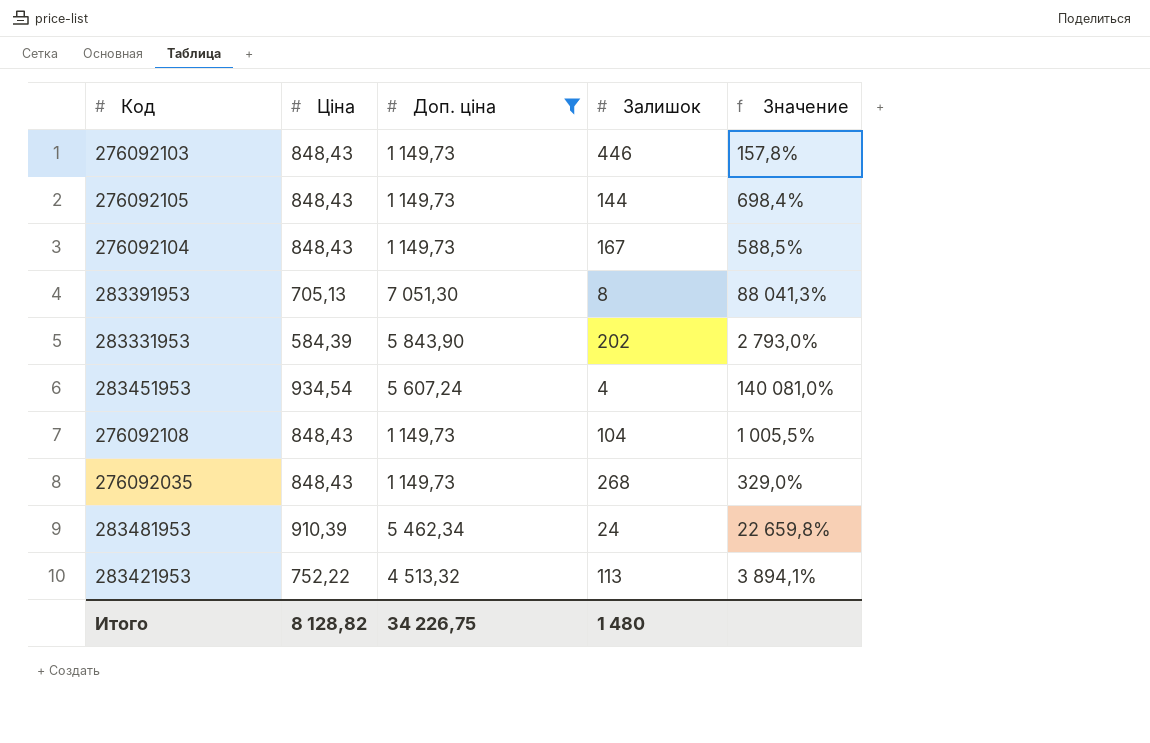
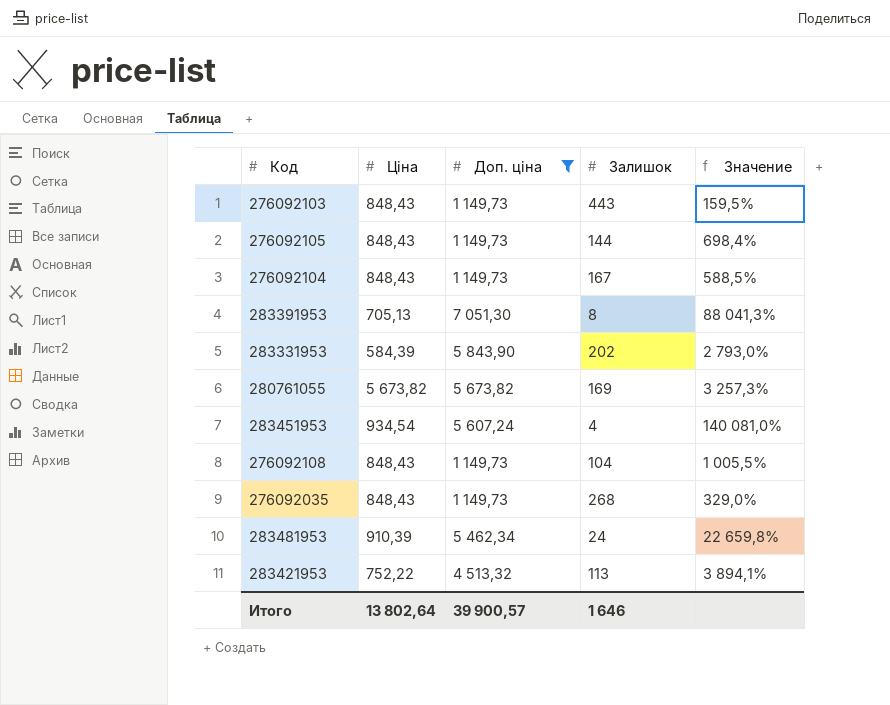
276092103 | Залишок: 446 -> 443
276092103 | Значение: 157,8% -> 159,5%
row 280761055: none -> 5 673,82 | 5 673,82 | 169 | 3 257,3%
Итого | Ціна: 8 128,82 -> 13 802,64
Итого | Доп. ціна: 34 226,75 -> 39 900,57
Итого | Залишок: 1 480 -> 1 646

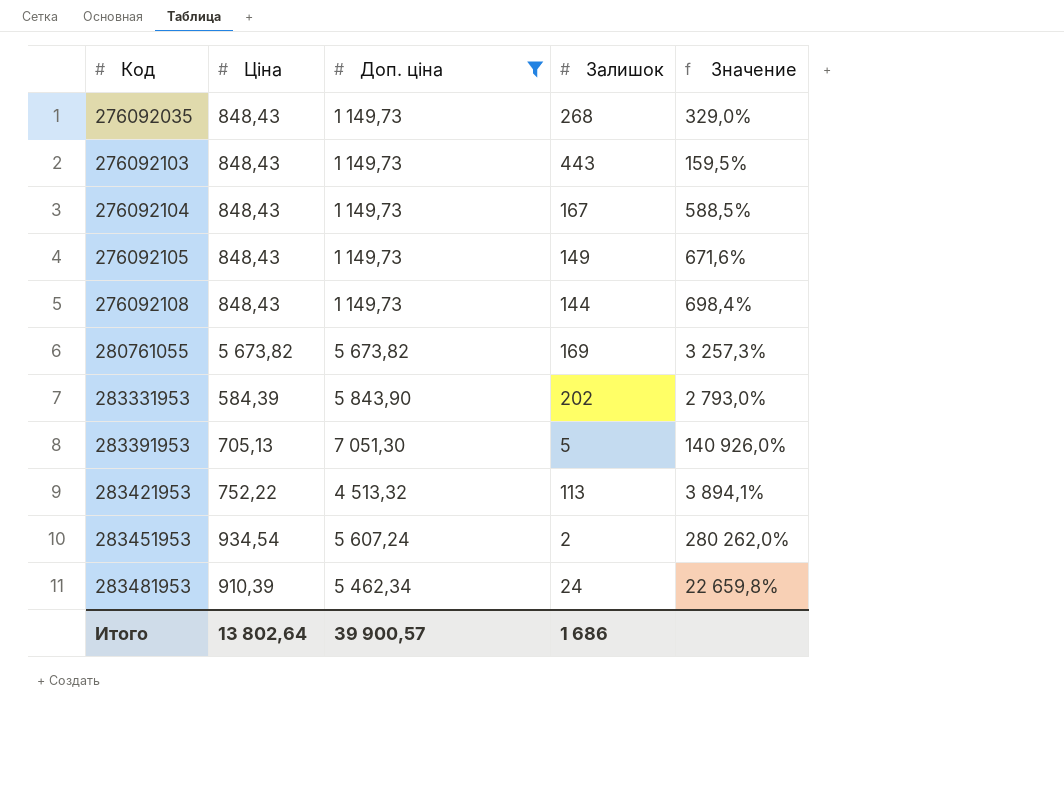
row order: none -> Код ascending
276092105 | Залишок: 144 -> 149
276092105 | Значение: 698,4% -> 671,6%
276092108 | Залишок: 104 -> 144
276092108 | Значение: 1 005,5% -> 698,4%
283391953 | Залишок: 8 -> 5
283391953 | Значение: 88 041,3% -> 140 926,0%
283451953 | Залишок: 4 -> 2
283451953 | Значение: 140 081,0% -> 280 262,0%
Итого | Залишок: 1 646 -> 1 686

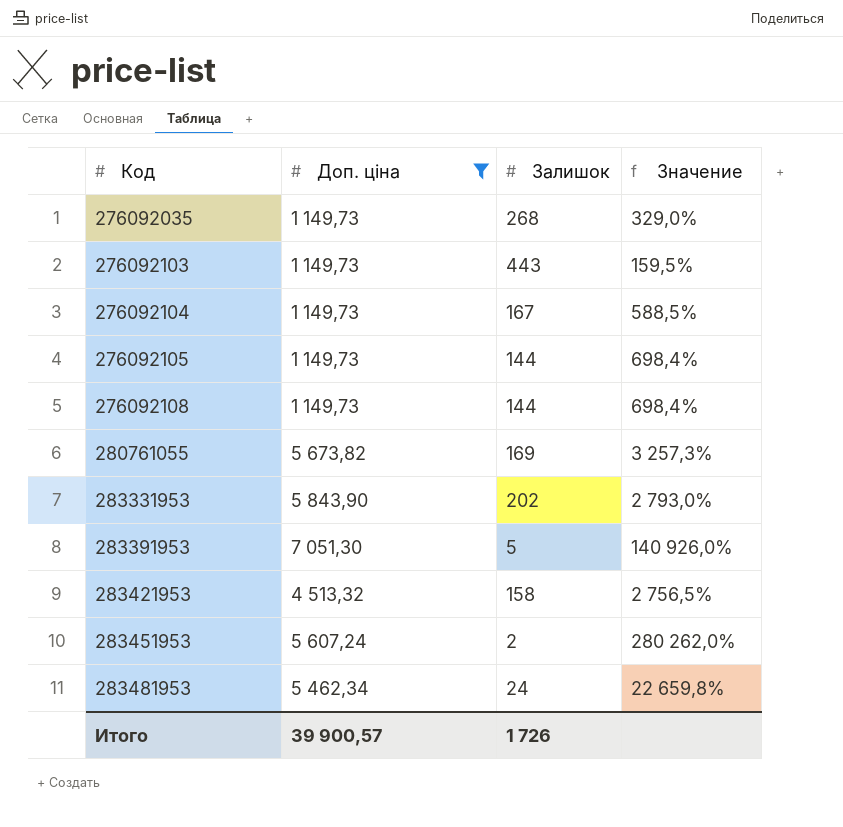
column Ціна | position: 2 -> none
276092105 | Залишок: 149 -> 144
276092105 | Значение: 671,6% -> 698,4%
283421953 | Залишок: 113 -> 158
283421953 | Значение: 3 894,1% -> 2 756,5%
Итого | Залишок: 1 686 -> 1 726

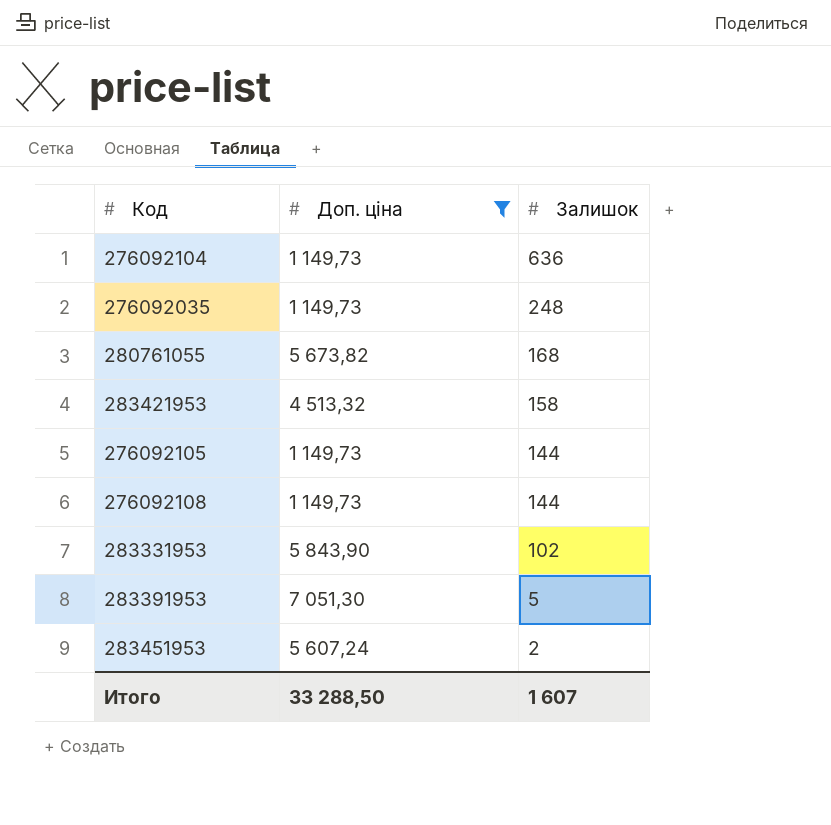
row order: Код ascending -> Залишок descending
column Значение | formula: ([Доп. ціна] - [Залишок]) / [Залишок] -> none
row 276092103: 1 149,73 | 443 | 159,5% -> none
row 283481953: 5 462,34 | 24 | 22 659,8% -> none
276092104 | Залишок: 167 -> 636
276092035 | Залишок: 268 -> 248
280761055 | Залишок: 169 -> 168
283331953 | Залишок: 202 -> 102
Итого | Доп. ціна: 39 900,57 -> 33 288,50
Итого | Залишок: 1 726 -> 1 607

